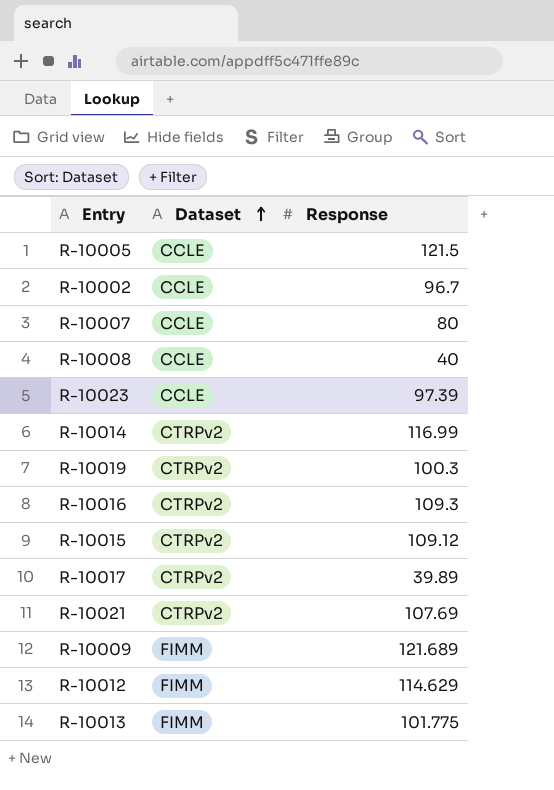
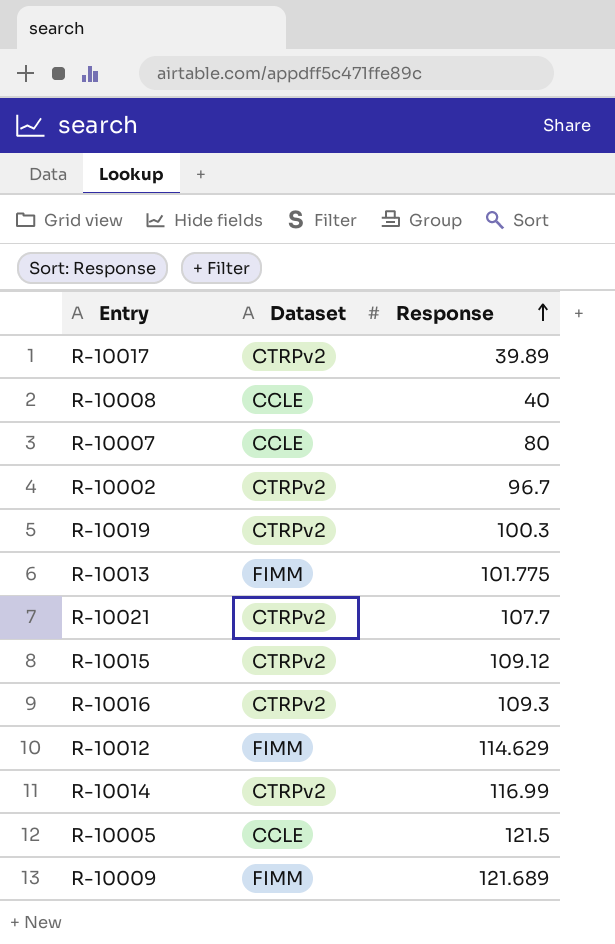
row order: Dataset ascending -> Response ascending
row R-10023: CCLE | 97.39 -> none
R-10002 | Dataset: CCLE -> CTRPv2
R-10021 | Response: 107.69 -> 107.7

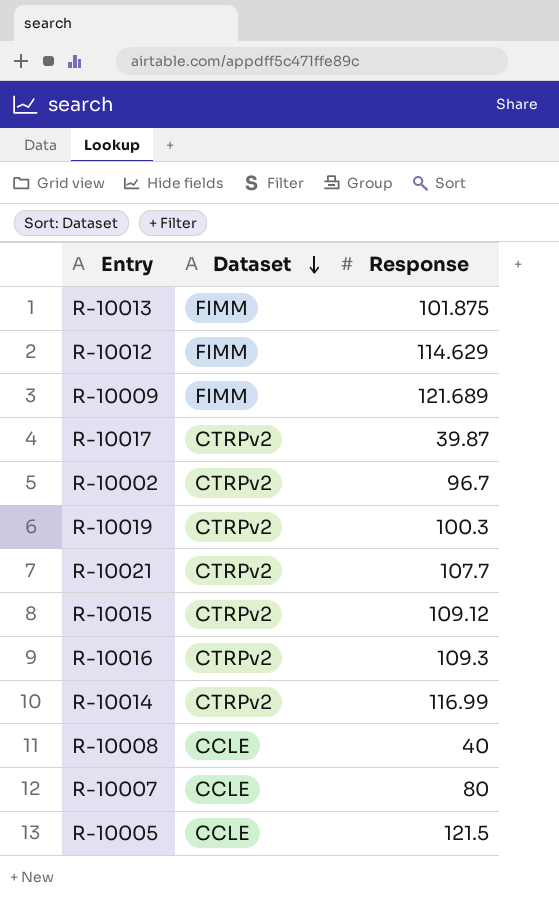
row order: Response ascending -> Dataset descending
R-10013 | Response: 101.775 -> 101.875
R-10017 | Response: 39.89 -> 39.87

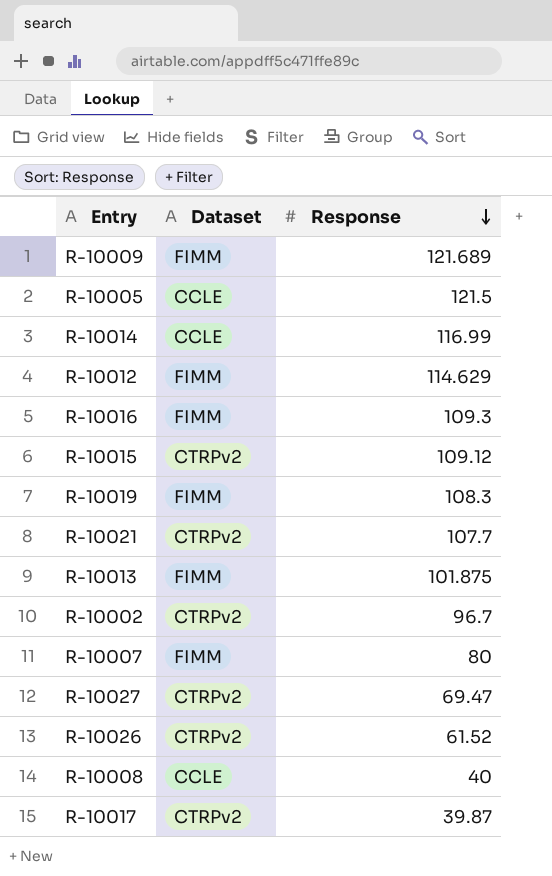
row order: Dataset descending -> Response descending
R-10014 | Dataset: CTRPv2 -> CCLE
R-10016 | Dataset: CTRPv2 -> FIMM
R-10019 | Dataset: CTRPv2 -> FIMM
R-10019 | Response: 100.3 -> 108.3
R-10007 | Dataset: CCLE -> FIMM
row R-10027: none -> CTRPv2 | 69.47
row R-10026: none -> CTRPv2 | 61.52

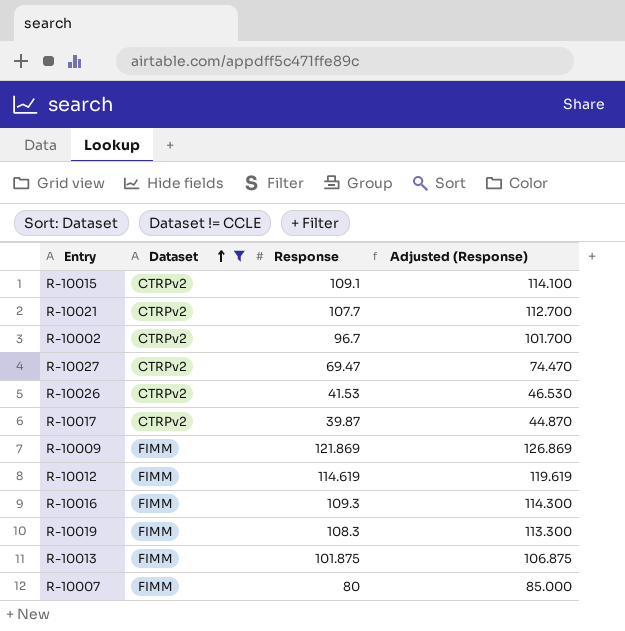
filter: none -> Dataset != CCLE
row order: Response descending -> Dataset ascending
column Adjusted (Response) | formula: none -> [Response] + 5
R-10015 | Response: 109.12 -> 109.1
R-10026 | Response: 61.52 -> 41.53
R-10009 | Response: 121.689 -> 121.869
R-10012 | Response: 114.629 -> 114.619

